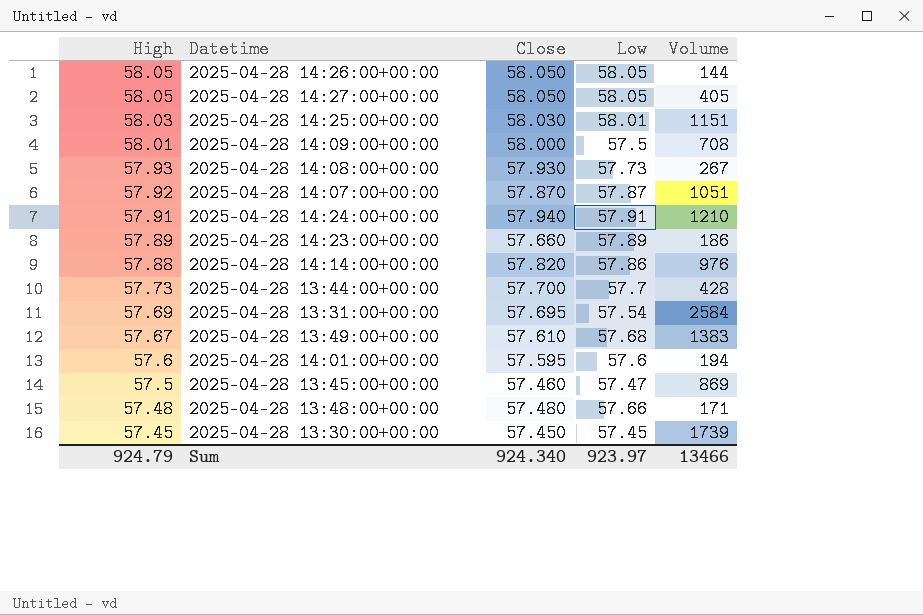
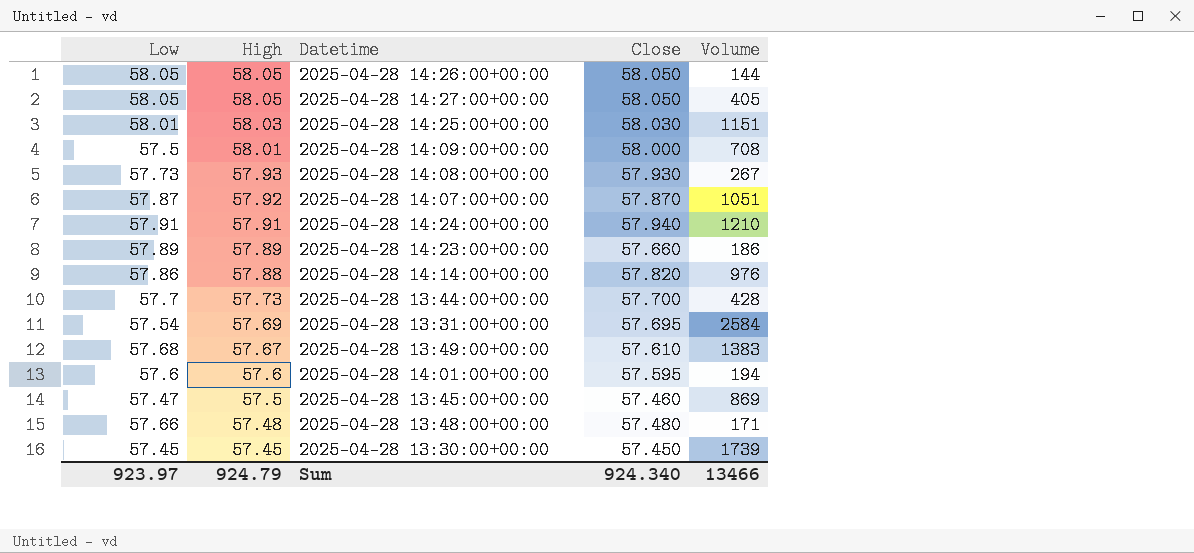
column Low | position: 4 -> 1

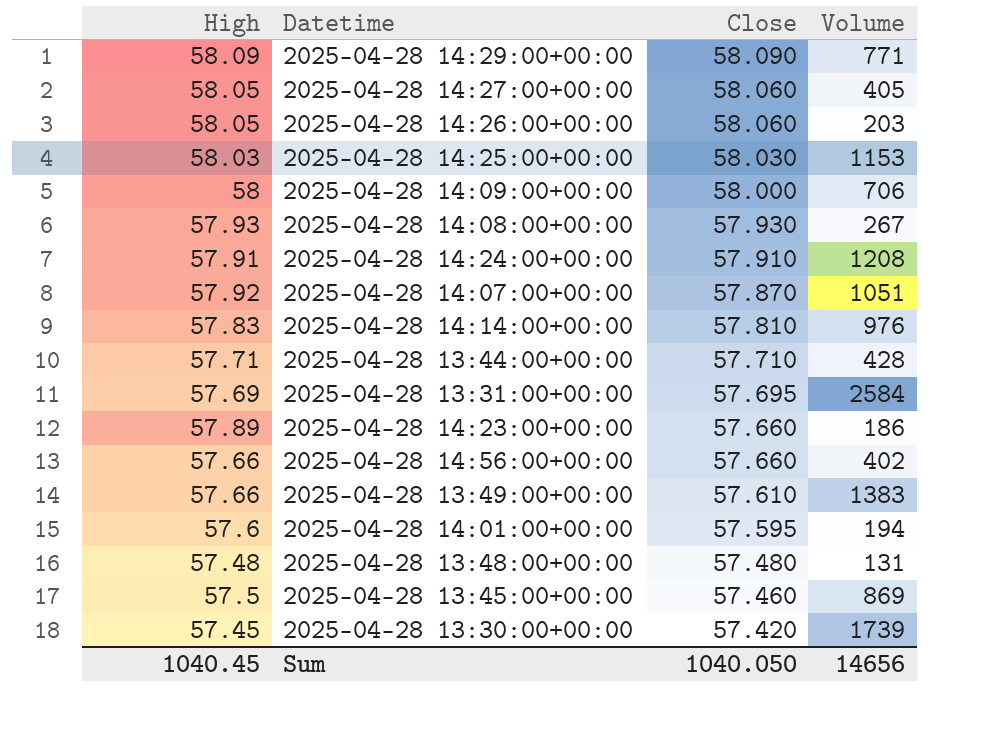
row order: High descending -> Close descending
column Low | position: 1 -> none
row 2025-04-28 14:29:00+00:00: none -> 58.09 | 58.090 | 771
2025-04-28 14:27:00+00:00 | Close: 58.050 -> 58.060
2025-04-28 14:26:00+00:00 | Close: 58.050 -> 58.060
2025-04-28 14:26:00+00:00 | Volume: 144 -> 203
2025-04-28 14:25:00+00:00 | Volume: 1151 -> 1153
2025-04-28 14:09:00+00:00 | High: 58.01 -> 58
2025-04-28 14:09:00+00:00 | Volume: 708 -> 706
2025-04-28 14:24:00+00:00 | Close: 57.940 -> 57.910
2025-04-28 14:24:00+00:00 | Volume: 1210 -> 1208
2025-04-28 14:14:00+00:00 | High: 57.88 -> 57.83
2025-04-28 14:14:00+00:00 | Close: 57.820 -> 57.810
2025-04-28 13:44:00+00:00 | High: 57.73 -> 57.71
2025-04-28 13:44:00+00:00 | Close: 57.700 -> 57.710
row 2025-04-28 14:56:00+00:00: none -> 57.66 | 57.660 | 402
2025-04-28 13:49:00+00:00 | High: 57.67 -> 57.66
2025-04-28 13:48:00+00:00 | Volume: 171 -> 131
2025-04-28 13:30:00+00:00 | Close: 57.450 -> 57.420
Sum | High: 924.79 -> 1040.45
Sum | Close: 924.340 -> 1040.050
Sum | Volume: 13466 -> 14656

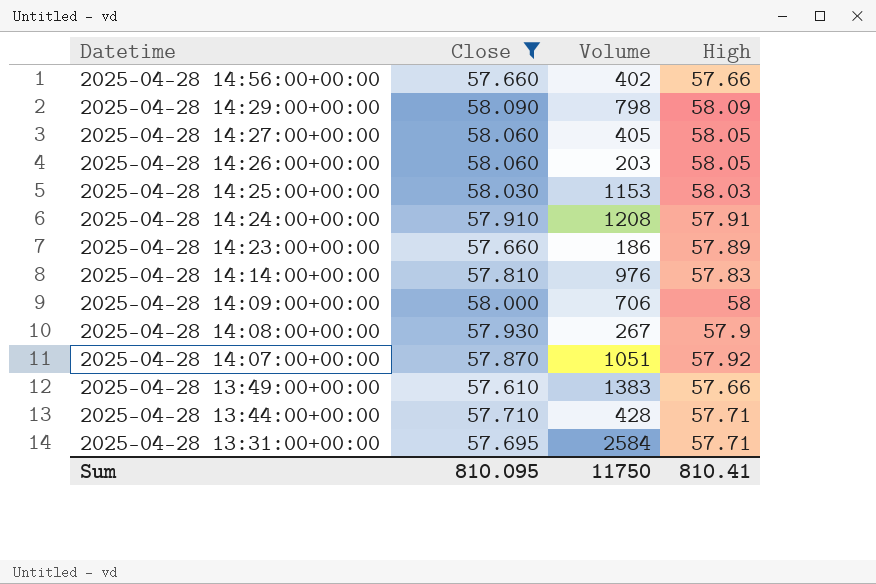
filter: none -> Close >= 57.610
row order: Close descending -> Datetime descending
column High | position: 1 -> 4
2025-04-28 14:29:00+00:00 | Volume: 771 -> 798
2025-04-28 14:08:00+00:00 | High: 57.93 -> 57.9
2025-04-28 13:31:00+00:00 | High: 57.69 -> 57.71
Sum | Close: 1040.050 -> 810.095
Sum | Volume: 14656 -> 11750
Sum | High: 1040.45 -> 810.41

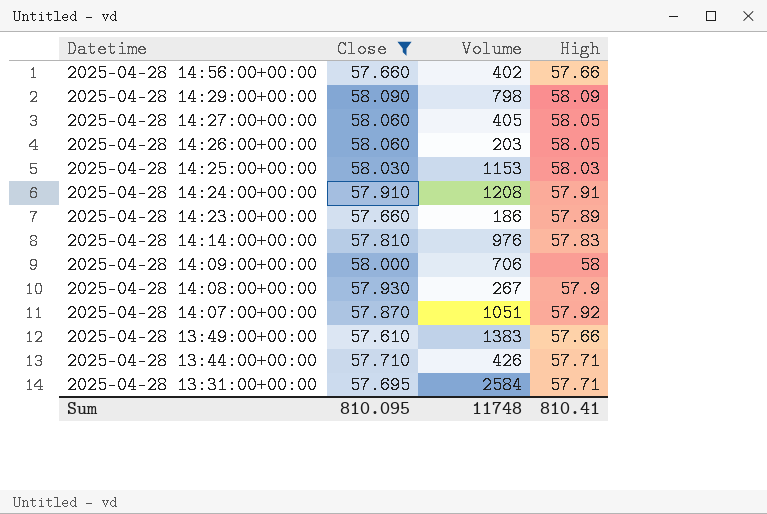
2025-04-28 13:44:00+00:00 | Volume: 428 -> 426
Sum | Volume: 11750 -> 11748

